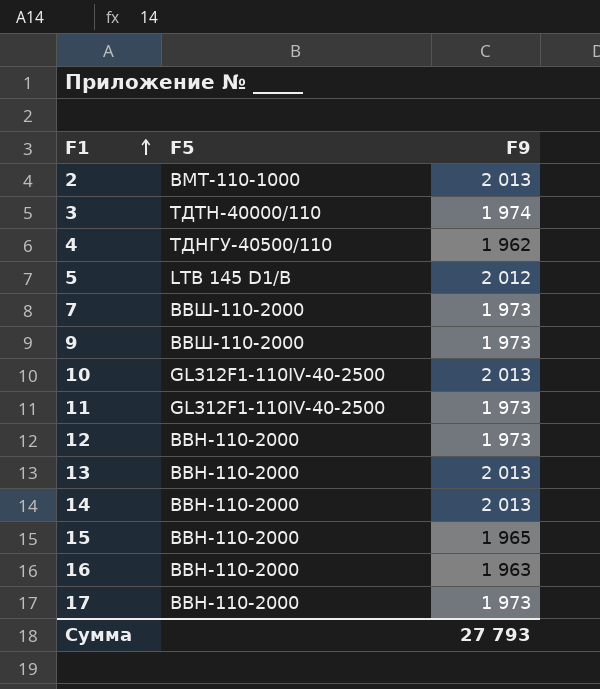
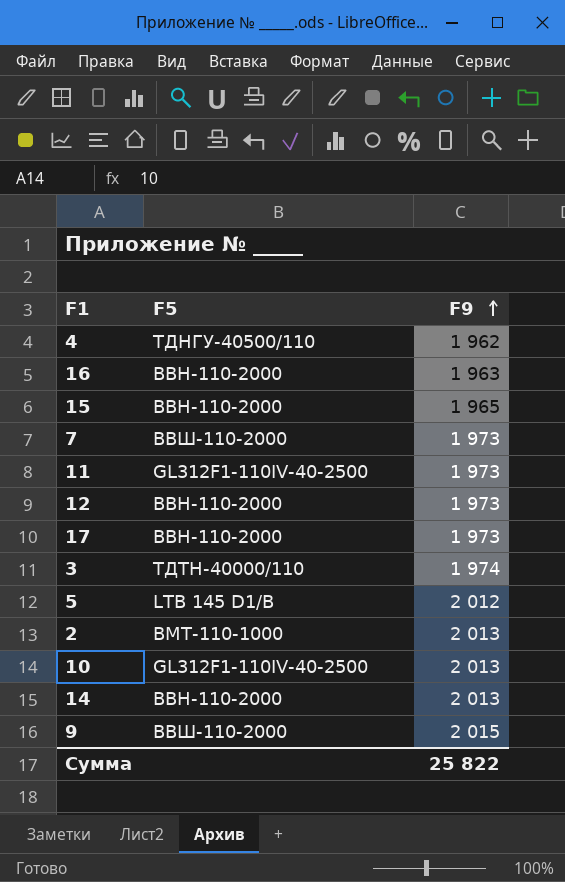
row order: F1 ascending -> F9 ascending
row 13: ВВН-110-2000 | 2 013 -> none
9 | F9: 1 973 -> 2 015
Сумма | F9: 27 793 -> 25 822

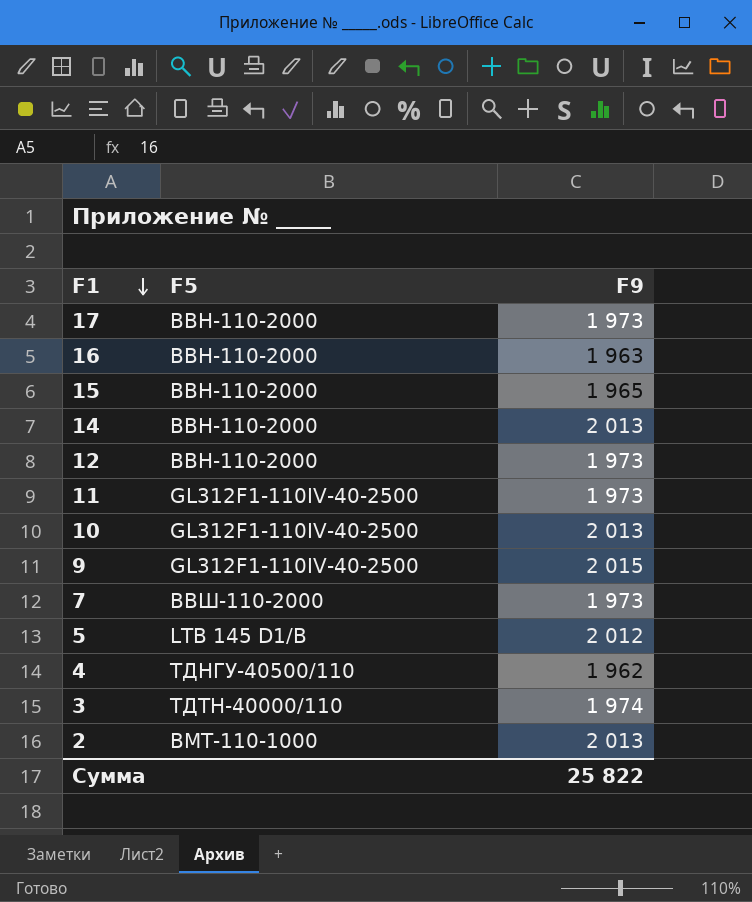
row order: F9 ascending -> F1 descending
9 | F5: ВВШ-110-2000 -> GL312F1-110IV-40-2500

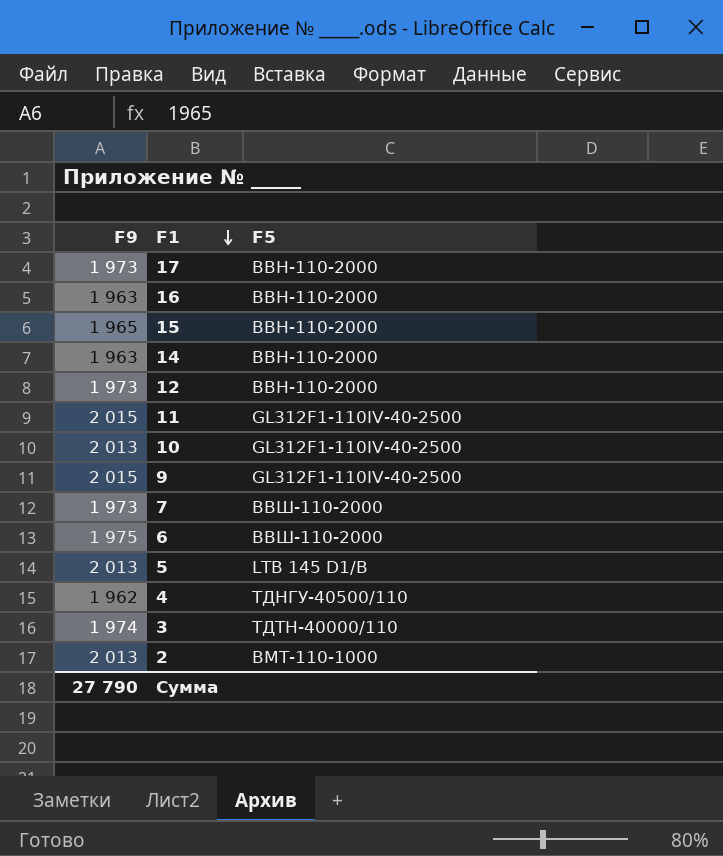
column F9 | position: 3 -> 1
14 | F9: 2 013 -> 1 963
11 | F9: 1 973 -> 2 015
row 6: none -> 1 975 | ВВШ-110-2000
5 | F9: 2 012 -> 2 013
Сумма | F9: 25 822 -> 27 790

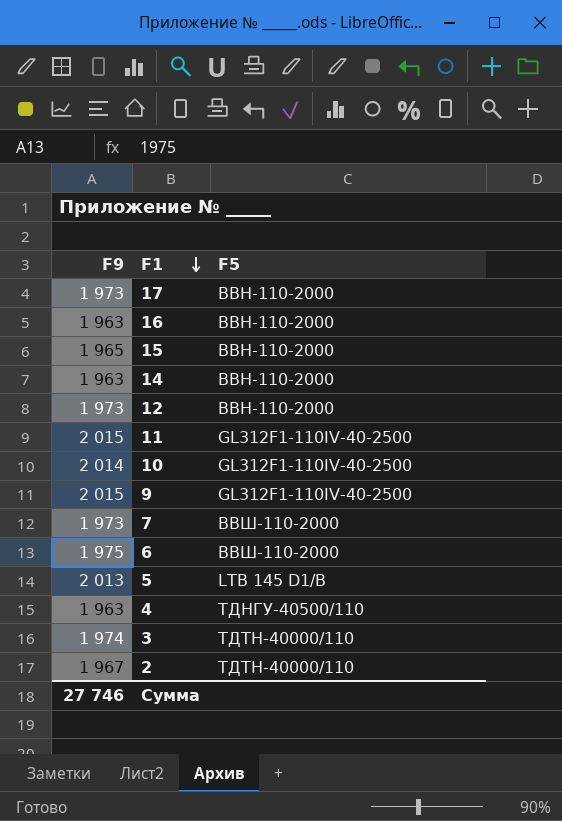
10 | F9: 2 013 -> 2 014
4 | F9: 1 962 -> 1 963
2 | F9: 2 013 -> 1 967
2 | F5: ВМТ-110-1000 -> ТДТН-40000/110
Сумма | F9: 27 790 -> 27 746

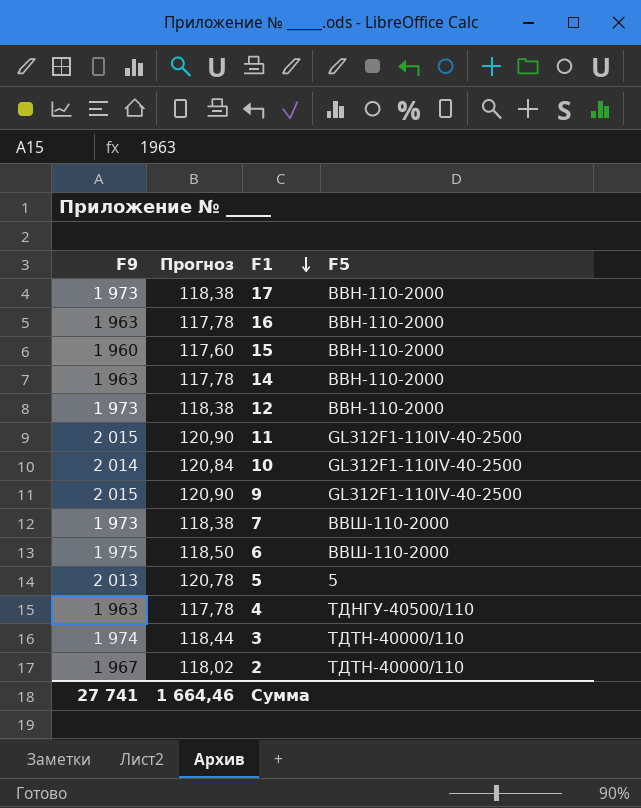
column Прогноз | formula: none -> [F9] * 0,06
15 | F9: 1 965 -> 1 960
5 | F5: LTB 145 D1/В -> 5
Сумма | F9: 27 746 -> 27 741

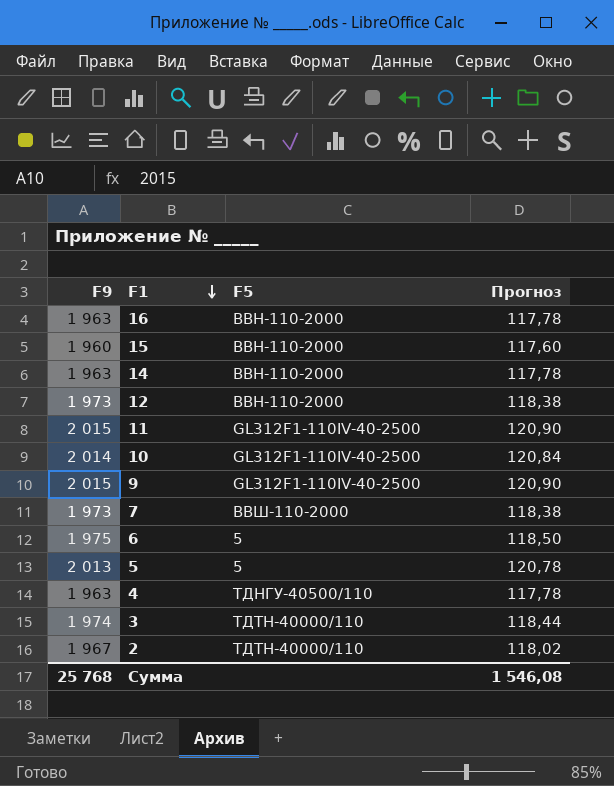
column Прогноз | position: 2 -> 4
row 17: 1 973 | 118,38 | ВВН-110-2000 -> none
6 | F5: ВВШ-110-2000 -> 5
Сумма | F9: 27 741 -> 25 768
Сумма | Прогноз: 1 664,46 -> 1 546,08

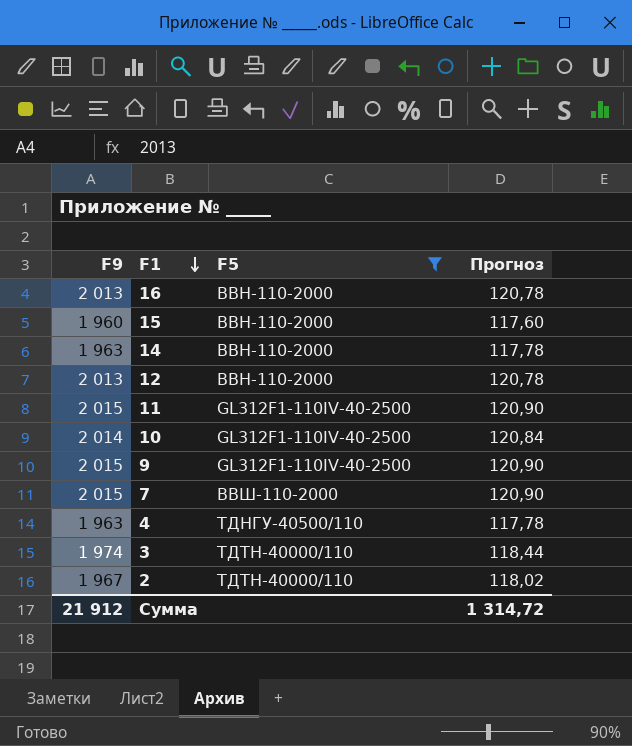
filter: none -> F5 != 5
16 | F9: 1 963 -> 2 013
16 | Прогноз: 117,78 -> 120,78
12 | F9: 1 973 -> 2 013
12 | Прогноз: 118,38 -> 120,78
7 | F9: 1 973 -> 2 015
7 | Прогноз: 118,38 -> 120,90
Сумма | F9: 25 768 -> 21 912
Сумма | Прогноз: 1 546,08 -> 1 314,72

